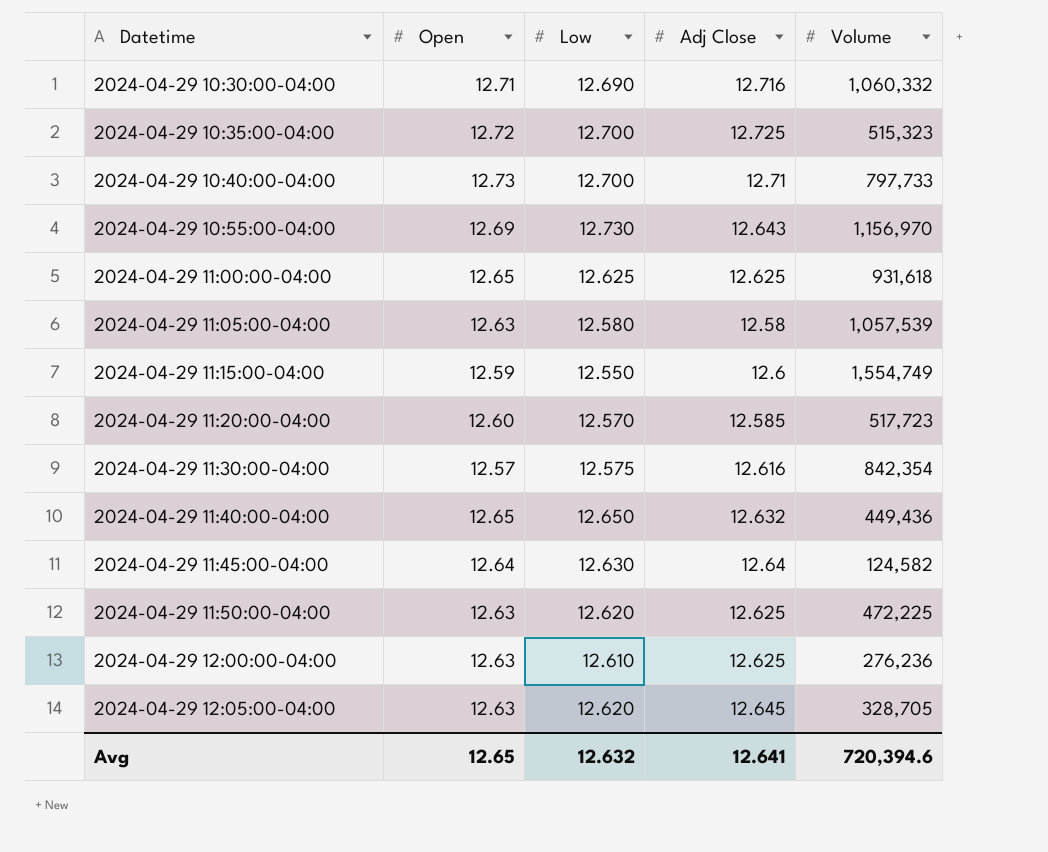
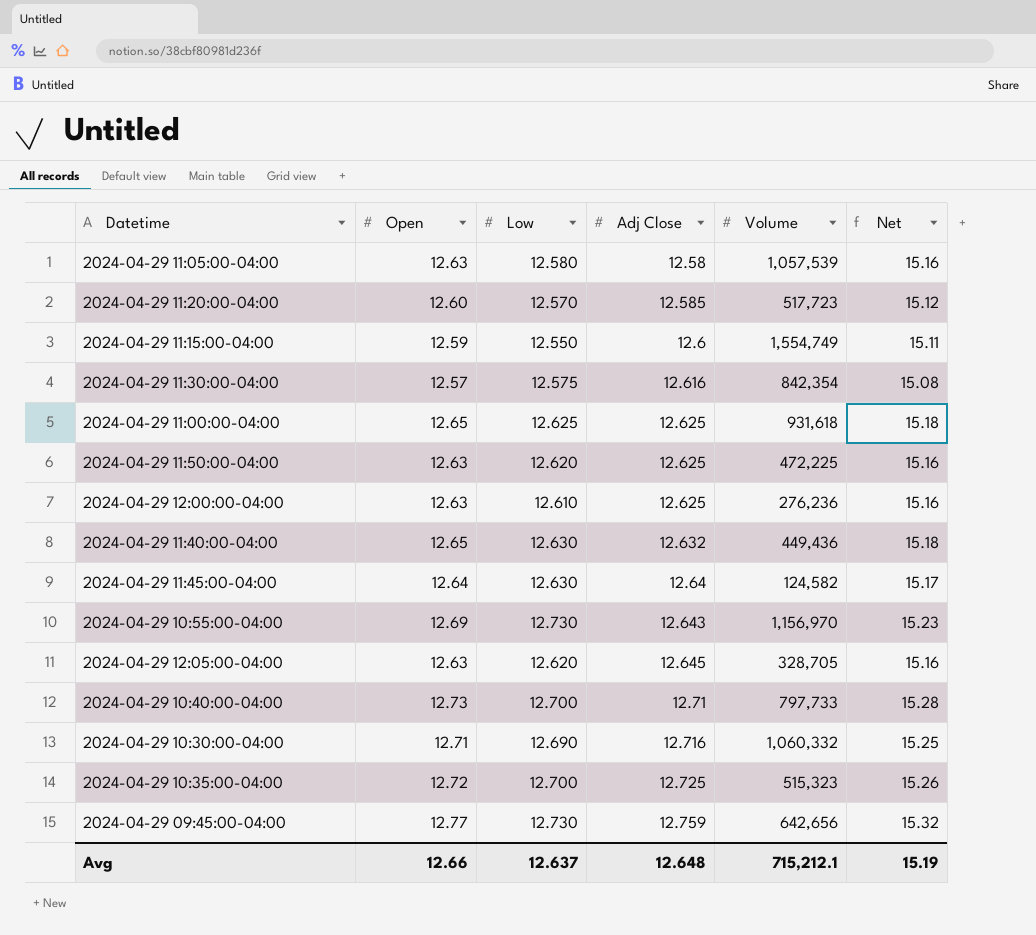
row order: Datetime ascending -> Adj Close ascending
column Net | formula: none -> [Open] * 1.2
2024-04-29 11:40:00-04:00 | Low: 12.650 -> 12.630
row 2024-04-29 09:45:00-04:00: none -> 12.77 | 12.730 | 12.759 | 642,656 | 15.32
Avg | Open: 12.65 -> 12.66
Avg | Low: 12.632 -> 12.637
Avg | Adj Close: 12.641 -> 12.648
Avg | Volume: 720,394.6 -> 715,212.1

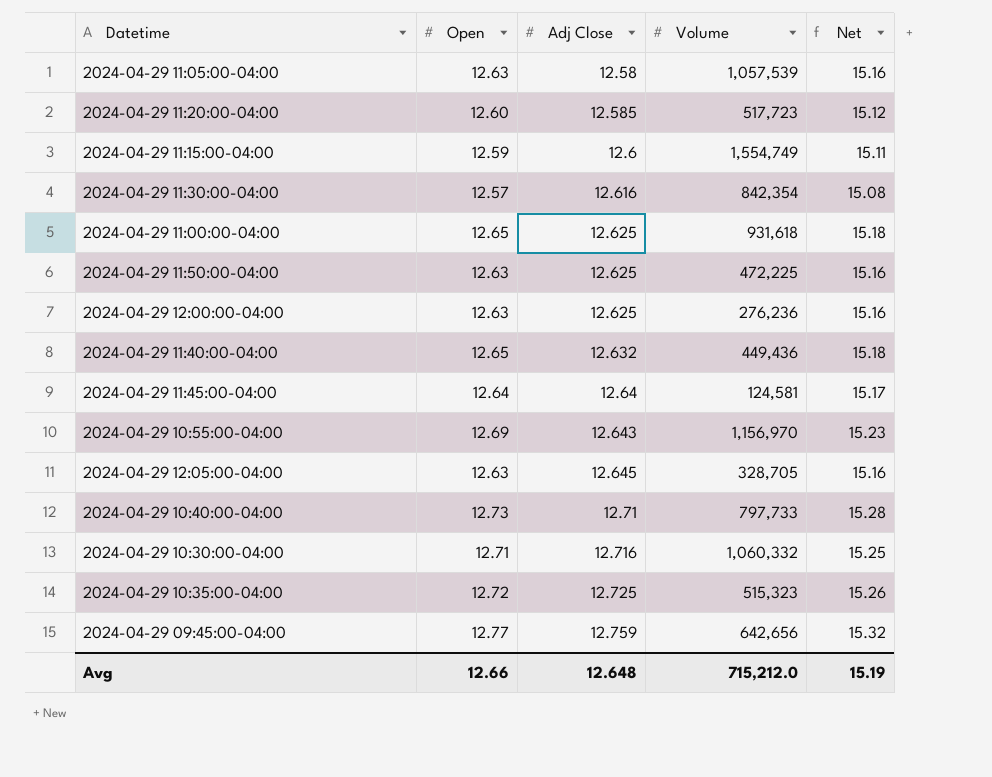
column Low | position: 3 -> none
2024-04-29 11:45:00-04:00 | Volume: 124,582 -> 124,581
Avg | Volume: 715,212.1 -> 715,212.0

